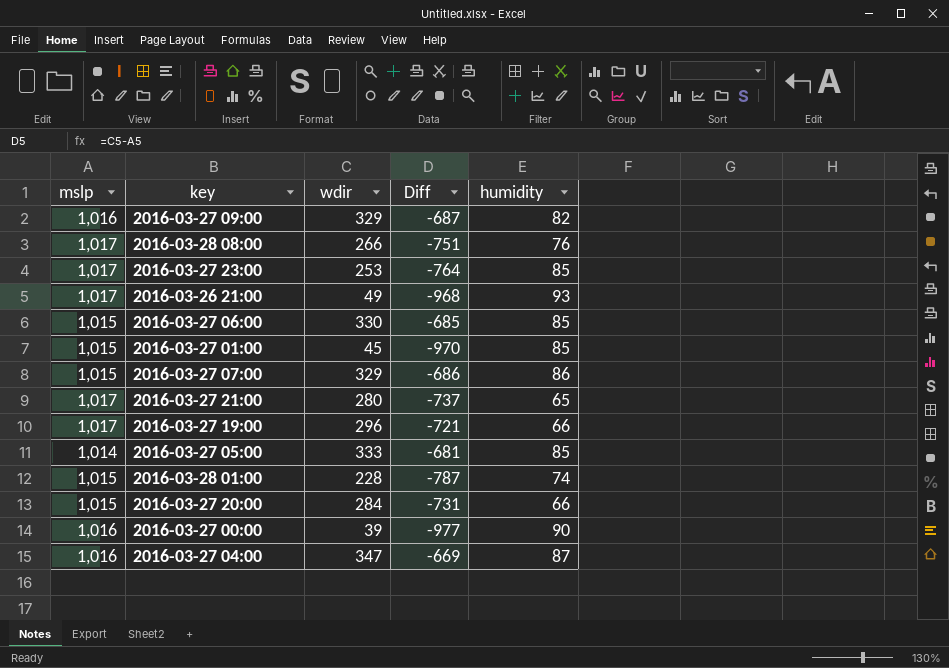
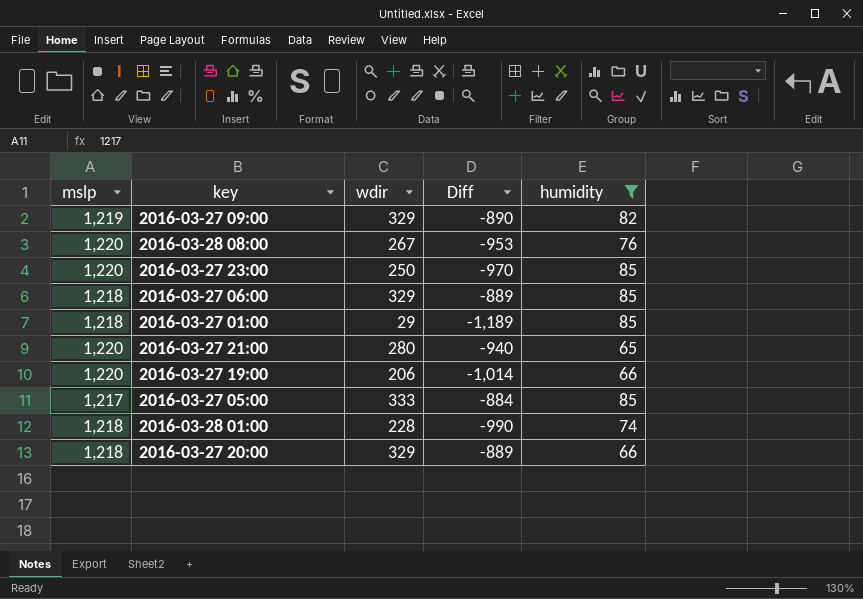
filter: none -> humidity <= 85
2016-03-27 09:00 | mslp: 1,016 -> 1,219
2016-03-27 09:00 | Diff: -687 -> -890
2016-03-28 08:00 | mslp: 1,017 -> 1,220
2016-03-28 08:00 | wdir: 266 -> 267
2016-03-28 08:00 | Diff: -751 -> -953
2016-03-27 23:00 | mslp: 1,017 -> 1,220
2016-03-27 23:00 | wdir: 253 -> 250
2016-03-27 23:00 | Diff: -764 -> -970
2016-03-27 06:00 | mslp: 1,015 -> 1,218
2016-03-27 06:00 | wdir: 330 -> 329
2016-03-27 06:00 | Diff: -685 -> -889
2016-03-27 01:00 | mslp: 1,015 -> 1,218
2016-03-27 01:00 | wdir: 45 -> 29
2016-03-27 01:00 | Diff: -970 -> -1,189
2016-03-27 21:00 | mslp: 1,017 -> 1,220
2016-03-27 21:00 | Diff: -737 -> -940
2016-03-27 19:00 | mslp: 1,017 -> 1,220
2016-03-27 19:00 | wdir: 296 -> 206
2016-03-27 19:00 | Diff: -721 -> -1,014
2016-03-27 05:00 | mslp: 1,014 -> 1,217
2016-03-27 05:00 | Diff: -681 -> -884
2016-03-28 01:00 | mslp: 1,015 -> 1,218
2016-03-28 01:00 | Diff: -787 -> -990
2016-03-27 20:00 | mslp: 1,015 -> 1,218
2016-03-27 20:00 | wdir: 284 -> 329
2016-03-27 20:00 | Diff: -731 -> -889

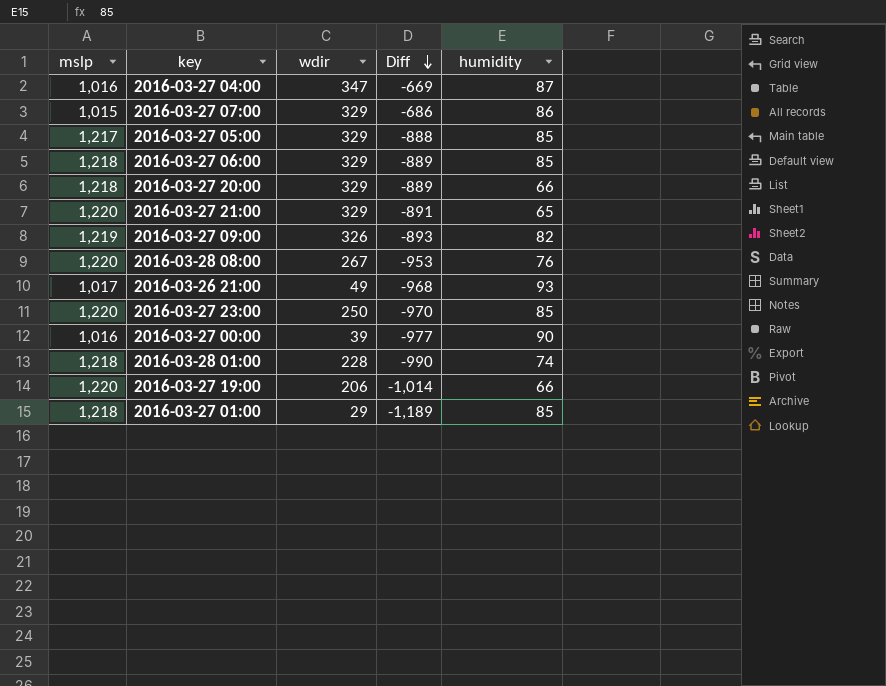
filter: humidity <= 85 -> none
row order: none -> Diff descending
2016-03-27 05:00 | wdir: 333 -> 329
2016-03-27 05:00 | Diff: -884 -> -888
2016-03-27 21:00 | wdir: 280 -> 329
2016-03-27 21:00 | Diff: -940 -> -891
2016-03-27 09:00 | wdir: 329 -> 326
2016-03-27 09:00 | Diff: -890 -> -893

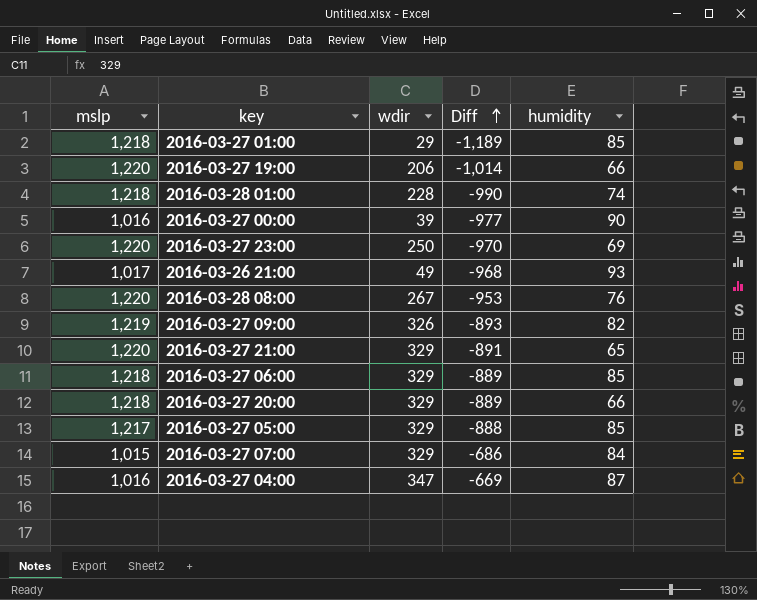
row order: Diff descending -> Diff ascending
2016-03-27 23:00 | humidity: 85 -> 69
2016-03-27 07:00 | humidity: 86 -> 84

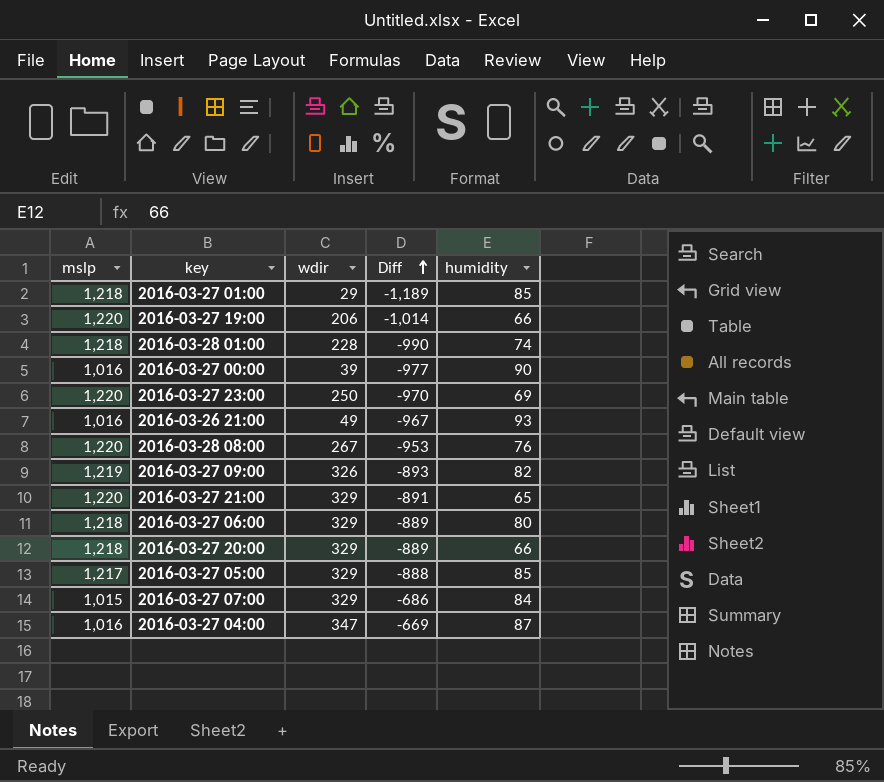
2016-03-26 21:00 | mslp: 1,017 -> 1,016
2016-03-26 21:00 | Diff: -968 -> -967
2016-03-27 06:00 | humidity: 85 -> 80

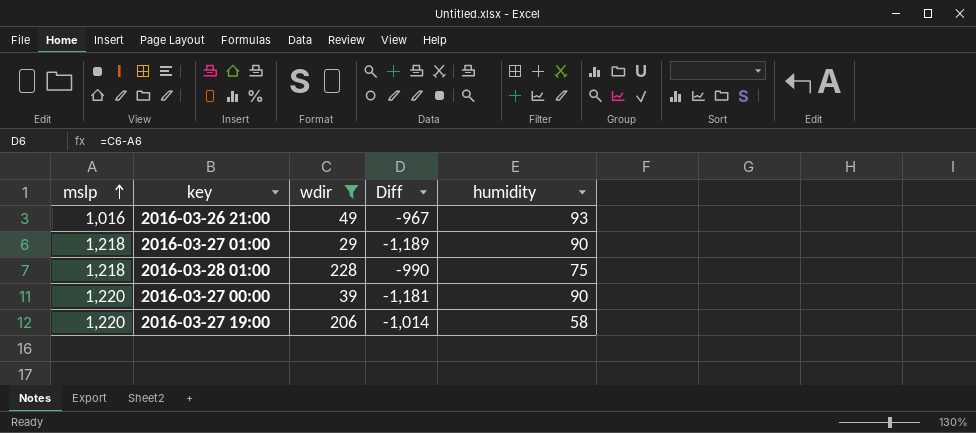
filter: none -> wdir <= 228
row order: Diff ascending -> mslp ascending
2016-03-27 01:00 | humidity: 85 -> 90
2016-03-28 01:00 | humidity: 74 -> 75
2016-03-27 00:00 | mslp: 1,016 -> 1,220
2016-03-27 00:00 | Diff: -977 -> -1,181
2016-03-27 19:00 | humidity: 66 -> 58

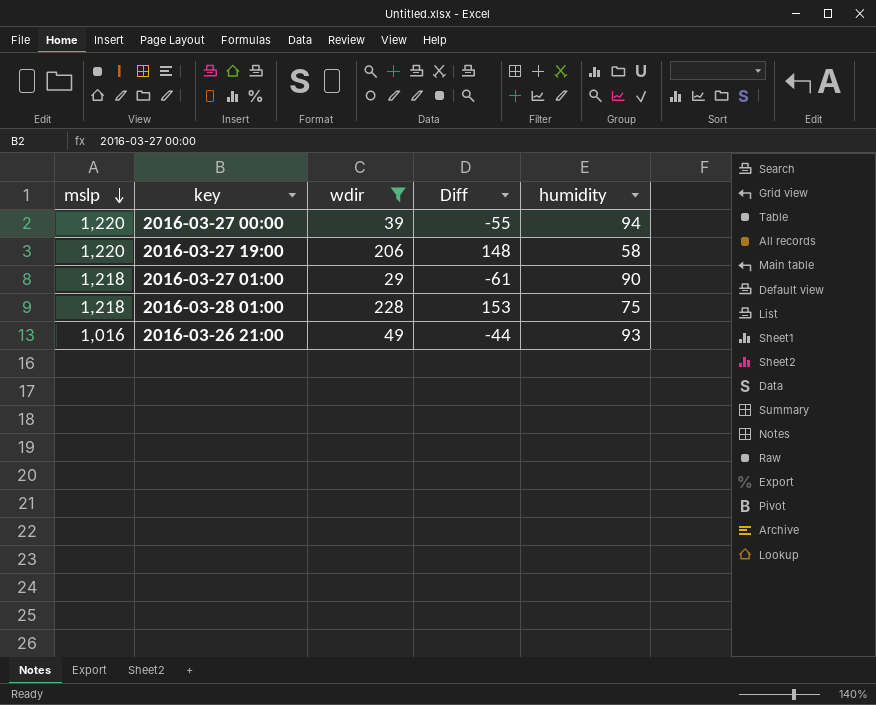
row order: mslp ascending -> mslp descending
column Diff | formula: [wdir] - [mslp] -> [wdir] - [humidity]
2016-03-27 00:00 | humidity: 90 -> 94

